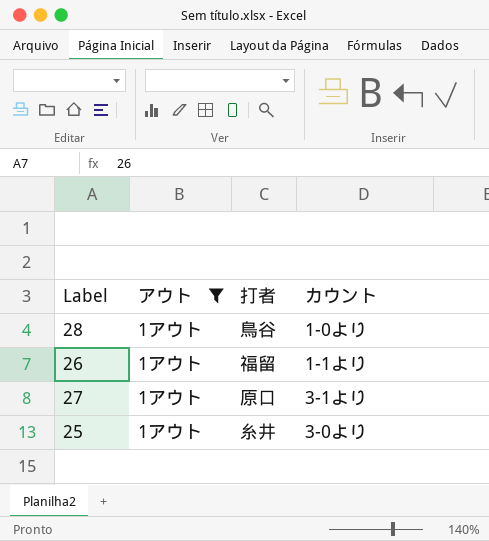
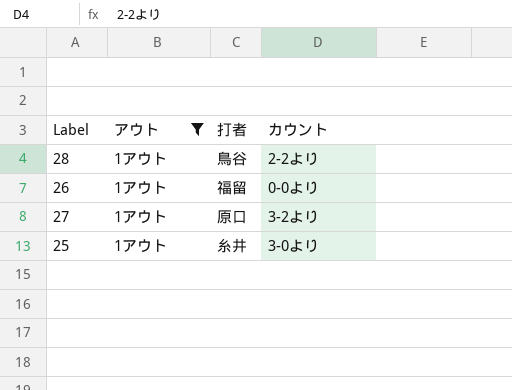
28 | カウント: 1-0より -> 2-2より
26 | カウント: 1-1より -> 0-0より
27 | カウント: 3-1より -> 3-2より

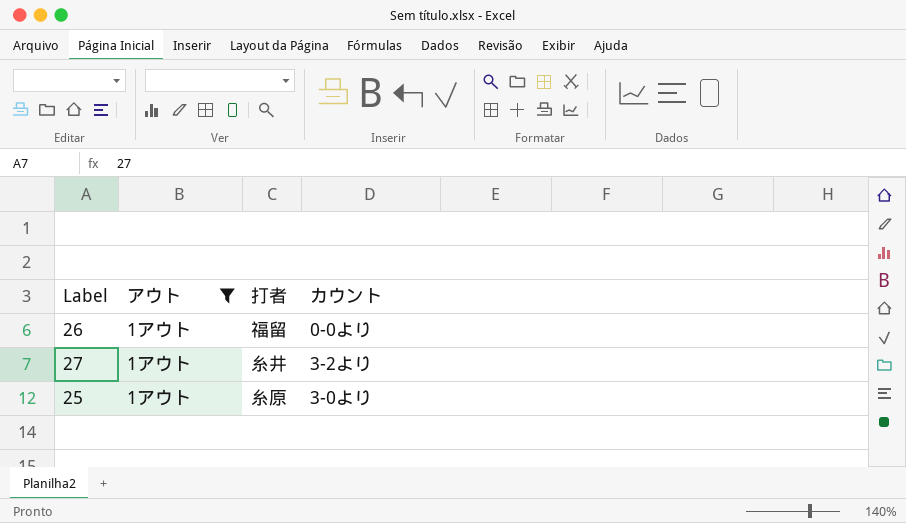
row 28: 1アウト | 鳥谷 | 2-2より -> none
27 | 打者: 原口 -> 糸井
25 | 打者: 糸井 -> 糸原

